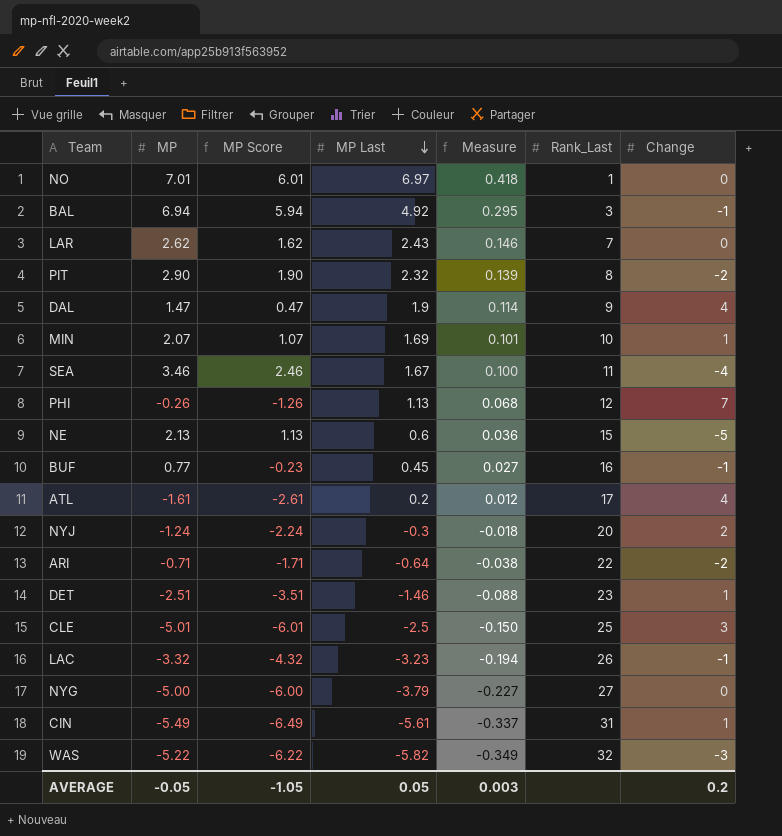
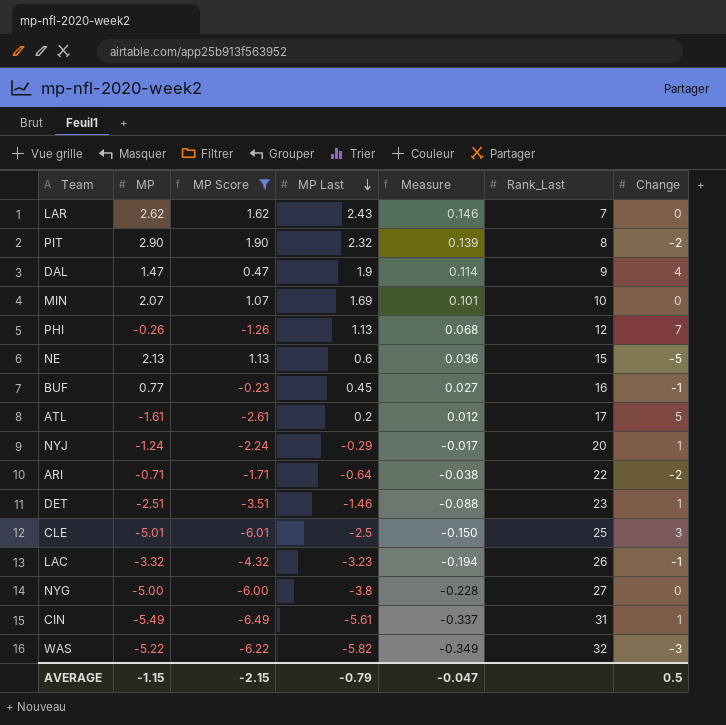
filter: none -> MP Score <= 1.90
MIN | Change: 1 -> 0
ATL | Change: 4 -> 5
NYJ | MP Last: -0.3 -> -0.29
NYJ | Measure: -0.018 -> -0.017
NYJ | Change: 2 -> 1
NYG | MP Last: -3.79 -> -3.8
NYG | Measure: -0.227 -> -0.228
AVERAGE | MP: -0.05 -> -1.15
AVERAGE | MP Score: -1.05 -> -2.15
AVERAGE | MP Last: 0.05 -> -0.79
AVERAGE | Measure: 0.003 -> -0.047
AVERAGE | Change: 0.2 -> 0.5

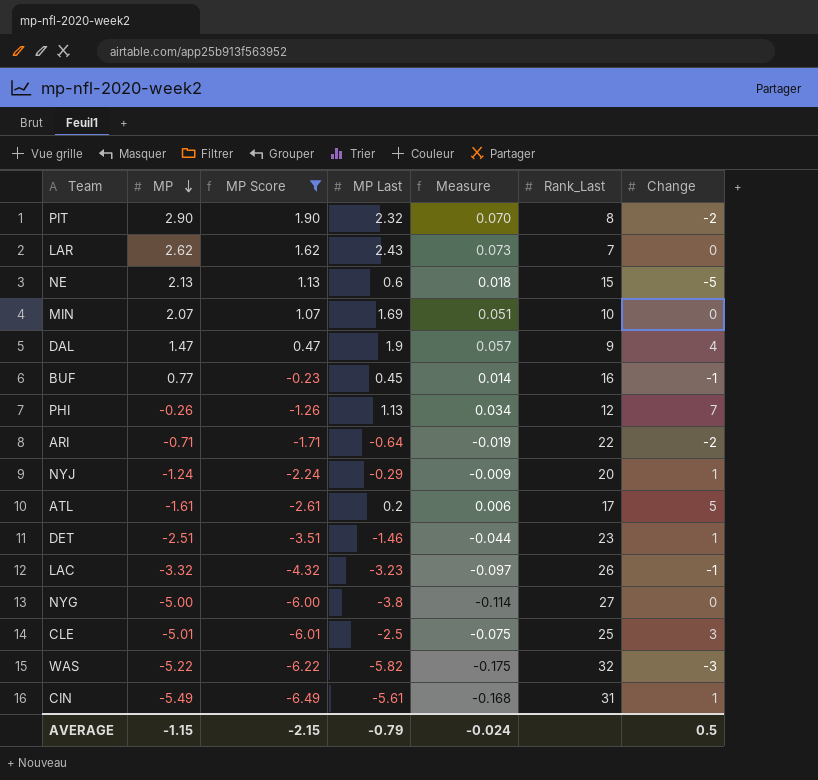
row order: MP Last descending -> MP descending
column Measure | formula: [MP Last] * 0.06 -> [MP Last] * 0.03
AVERAGE | Measure: -0.047 -> -0.024

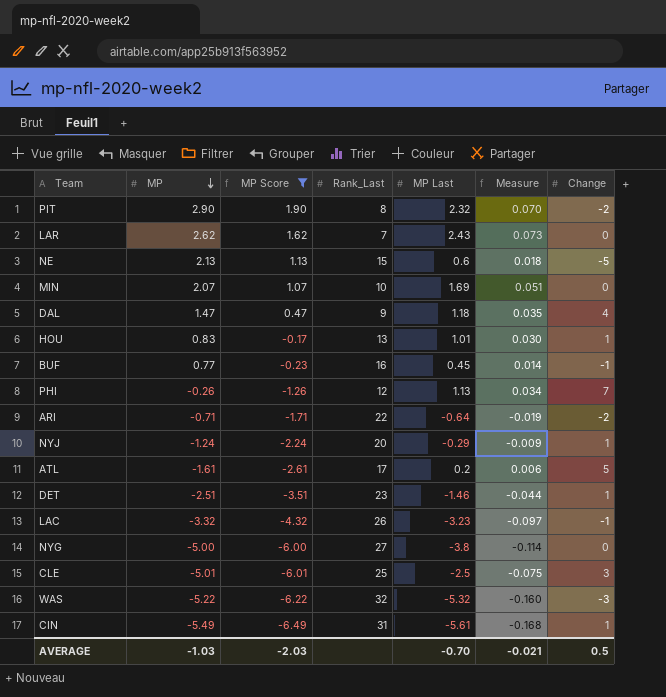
column Rank_Last | position: 6 -> 4
DAL | MP Last: 1.9 -> 1.18
DAL | Measure: 0.057 -> 0.035
row HOU: none -> 0.83 | -0.17 | 13 | 1.01 | 0.030 | 1
WAS | MP Last: -5.82 -> -5.32
WAS | Measure: -0.175 -> -0.160
AVERAGE | MP: -1.15 -> -1.03
AVERAGE | MP Score: -2.15 -> -2.03
AVERAGE | MP Last: -0.79 -> -0.70
AVERAGE | Measure: -0.024 -> -0.021

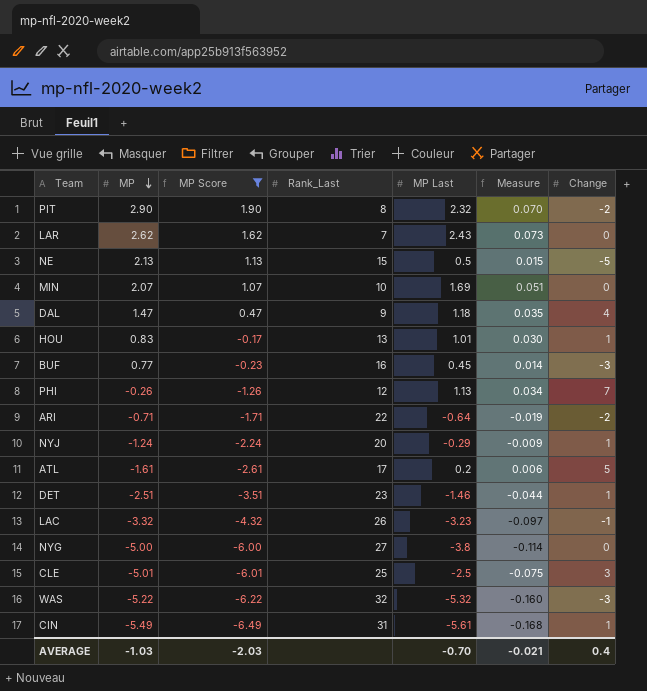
NE | MP Last: 0.6 -> 0.5
NE | Measure: 0.018 -> 0.015
BUF | Change: -1 -> -3
AVERAGE | Change: 0.5 -> 0.4

